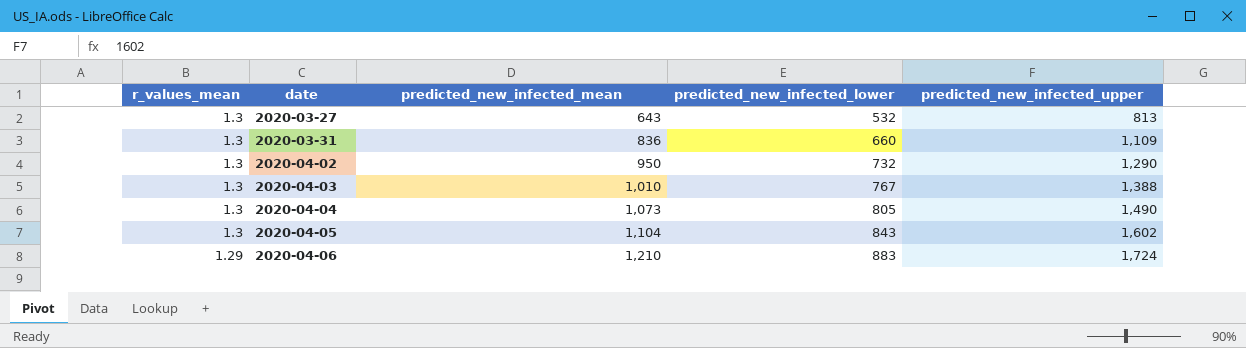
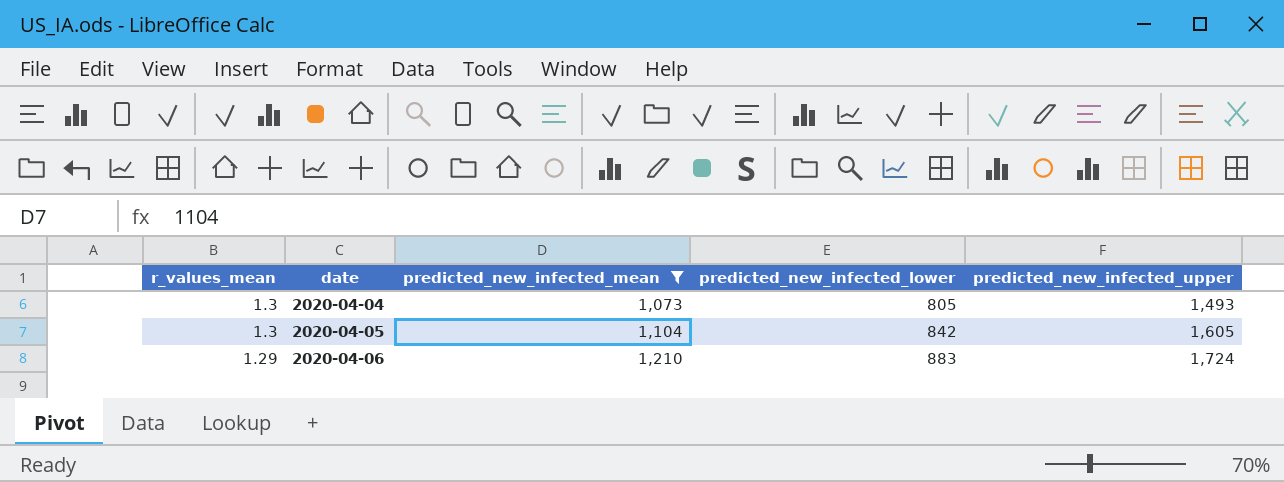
filter: none -> predicted_new_infected_mean >= 1,073
2020-04-04 | predicted_new_infected_upper: 1,490 -> 1,493
2020-04-05 | predicted_new_infected_lower: 843 -> 842
2020-04-05 | predicted_new_infected_upper: 1,602 -> 1,605

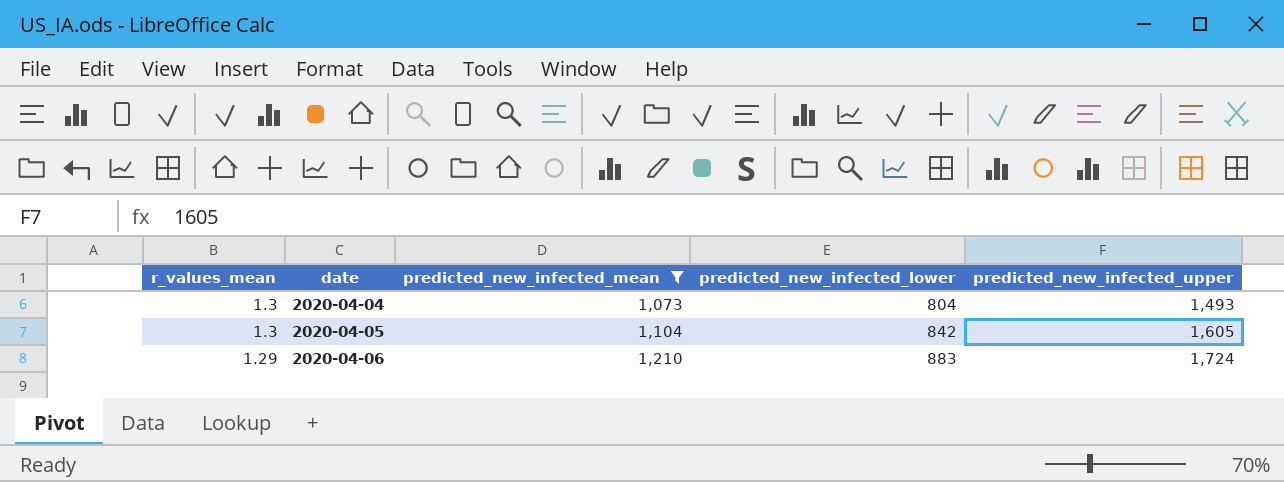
2020-04-04 | predicted_new_infected_lower: 805 -> 804

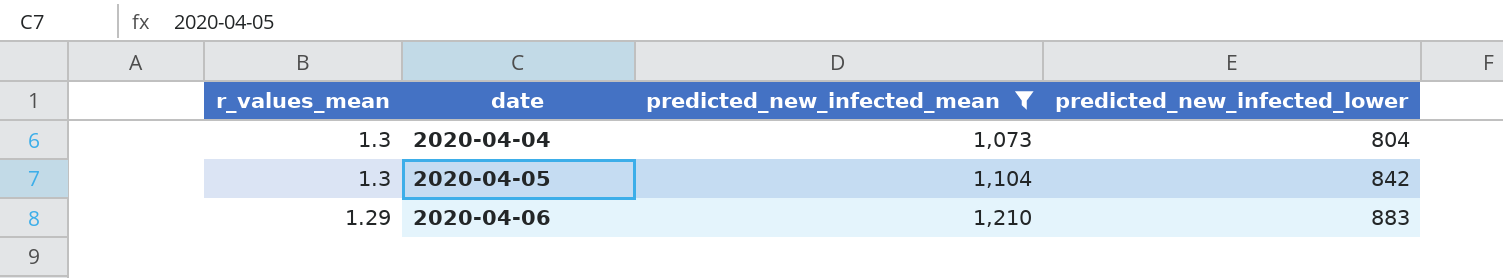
column predicted_new_infected_upper | position: 5 -> none

